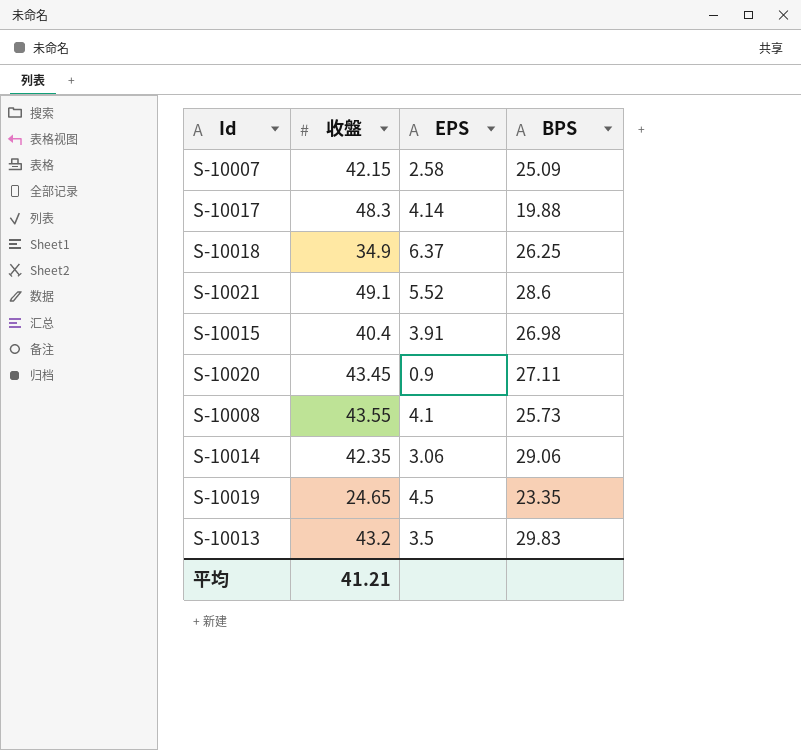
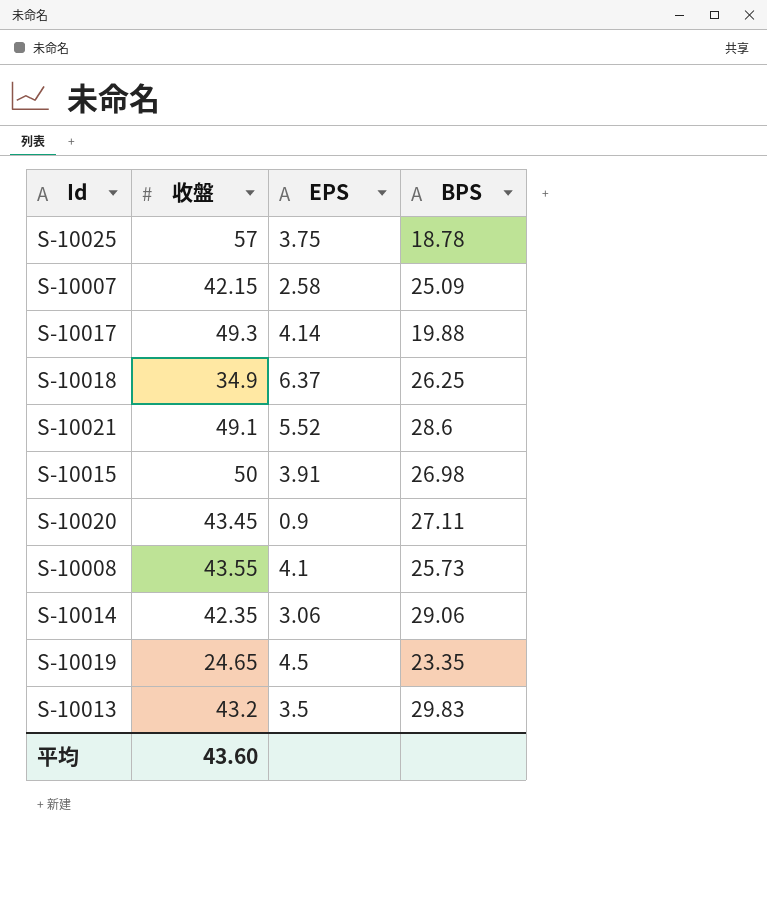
row S-10025: none -> 57 | 3.75 | 18.78
S-10017 | 收盤: 48.3 -> 49.3
S-10015 | 收盤: 40.4 -> 50
平均 | 收盤: 41.21 -> 43.60

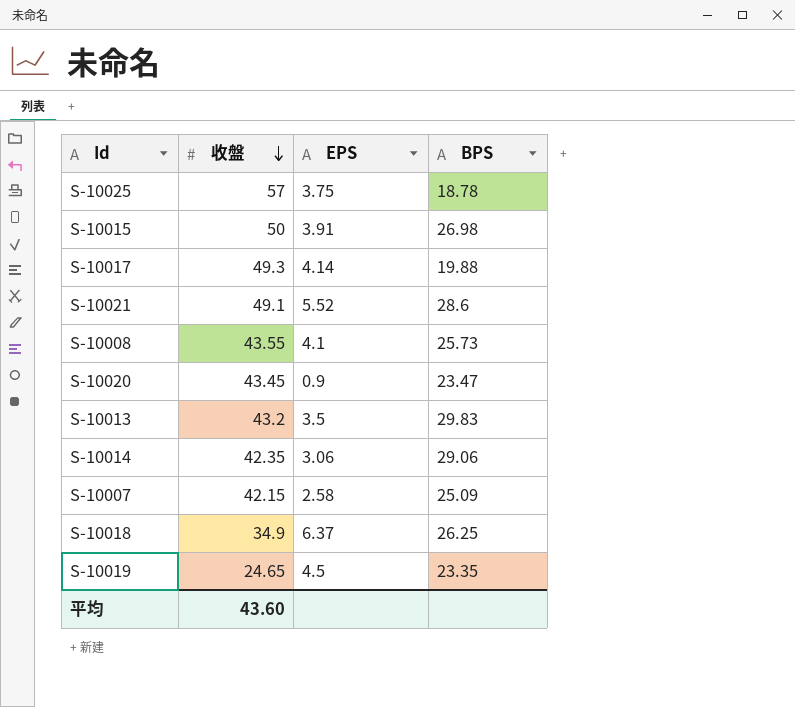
row order: none -> 收盤 descending
S-10020 | BPS: 27.11 -> 23.47

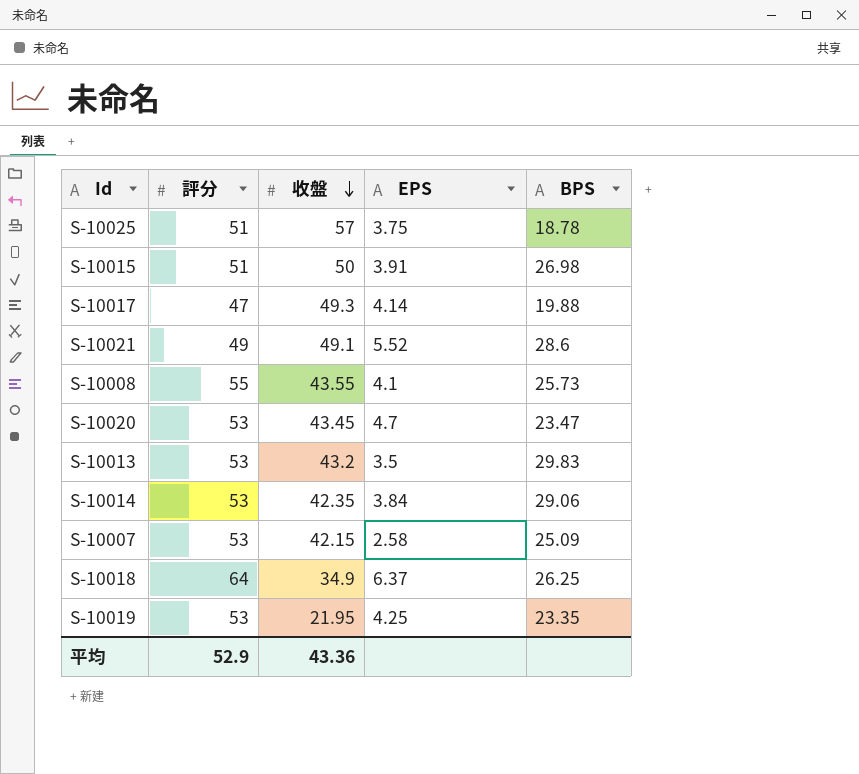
column 評分 | position: none -> 2
S-10020 | EPS: 0.9 -> 4.7
S-10014 | EPS: 3.06 -> 3.84
S-10019 | 收盤: 24.65 -> 21.95
S-10019 | EPS: 4.5 -> 4.25
平均 | 收盤: 43.60 -> 43.36

